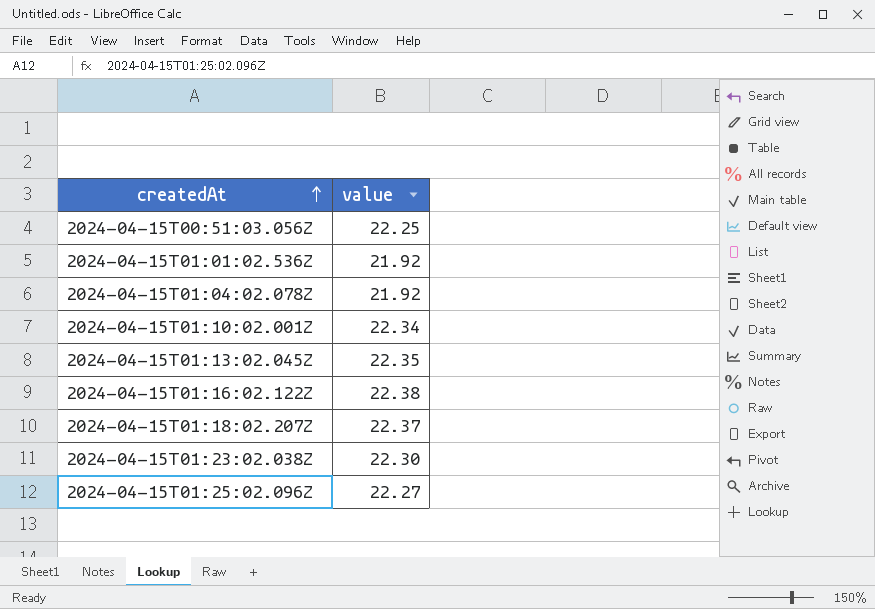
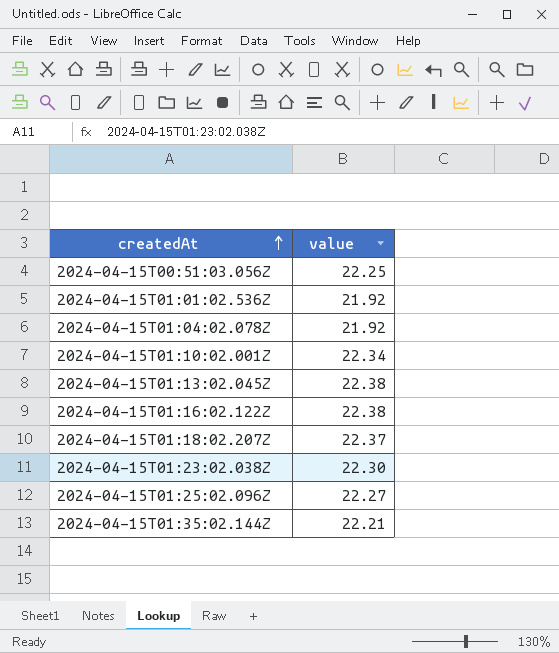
2024-04-15T01:13:02.045Z | value: 22.35 -> 22.38
row 2024-04-15T01:35:02.144Z: none -> 22.21

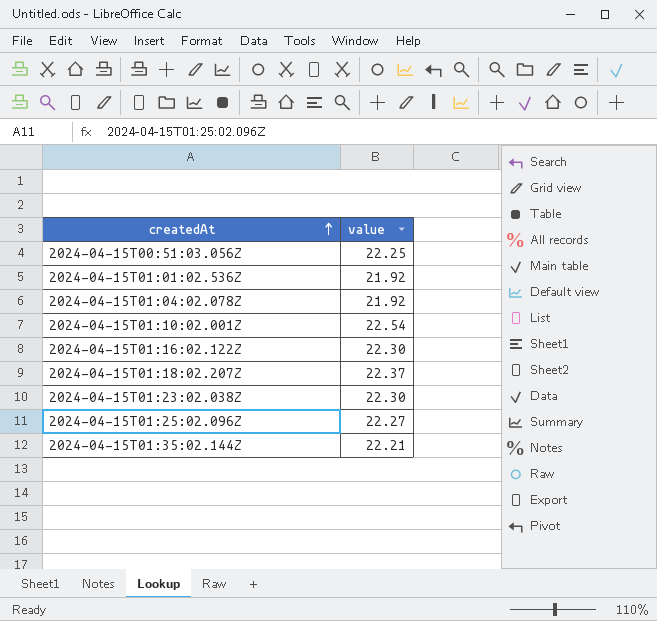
row 2024-04-15T01:13:02.045Z: 22.38 -> none
2024-04-15T01:10:02.001Z | value: 22.34 -> 22.54
2024-04-15T01:16:02.122Z | value: 22.38 -> 22.30

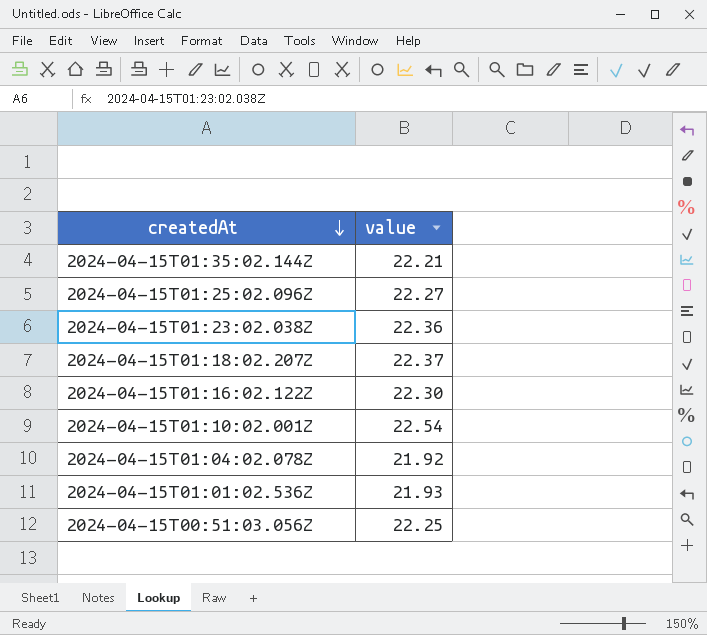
row order: createdAt ascending -> createdAt descending
2024-04-15T01:23:02.038Z | value: 22.30 -> 22.36
2024-04-15T01:01:02.536Z | value: 21.92 -> 21.93

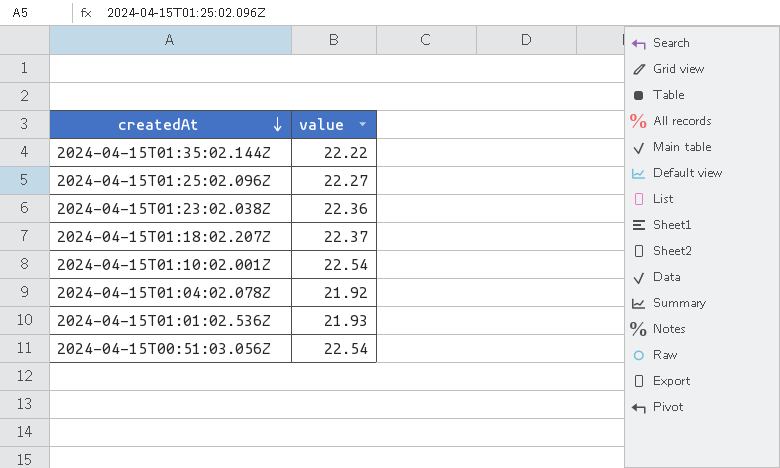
row 2024-04-15T01:16:02.122Z: 22.30 -> none
2024-04-15T01:35:02.144Z | value: 22.21 -> 22.22
2024-04-15T00:51:03.056Z | value: 22.25 -> 22.54

